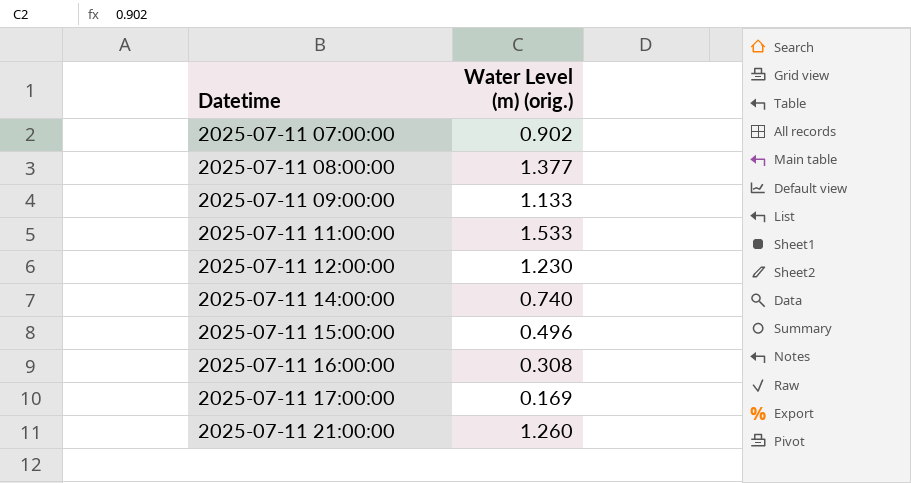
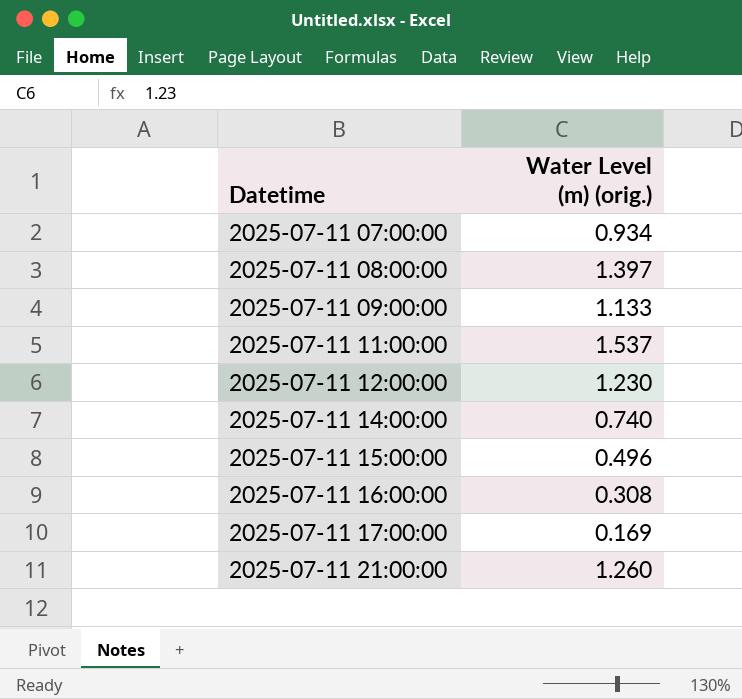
2025-07-11 07:00:00 | Water Level (m) (orig.): 0.902 -> 0.934
2025-07-11 08:00:00 | Water Level (m) (orig.): 1.377 -> 1.397
2025-07-11 11:00:00 | Water Level (m) (orig.): 1.533 -> 1.537

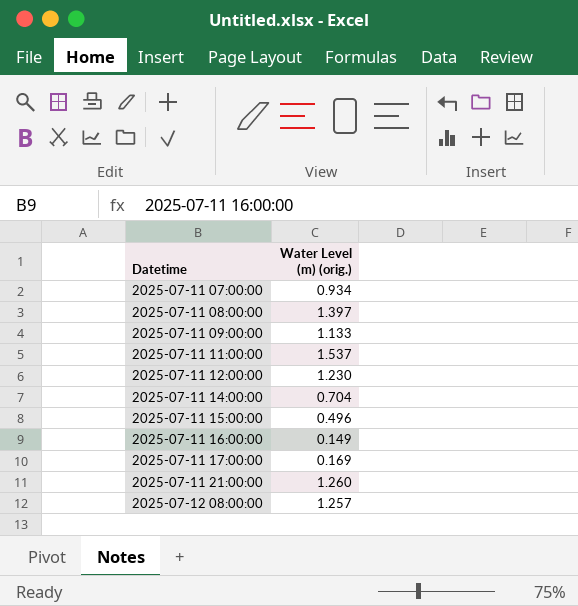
2025-07-11 14:00:00 | Water Level (m) (orig.): 0.740 -> 0.704
2025-07-11 16:00:00 | Water Level (m) (orig.): 0.308 -> 0.149
row 2025-07-12 08:00:00: none -> 1.257

